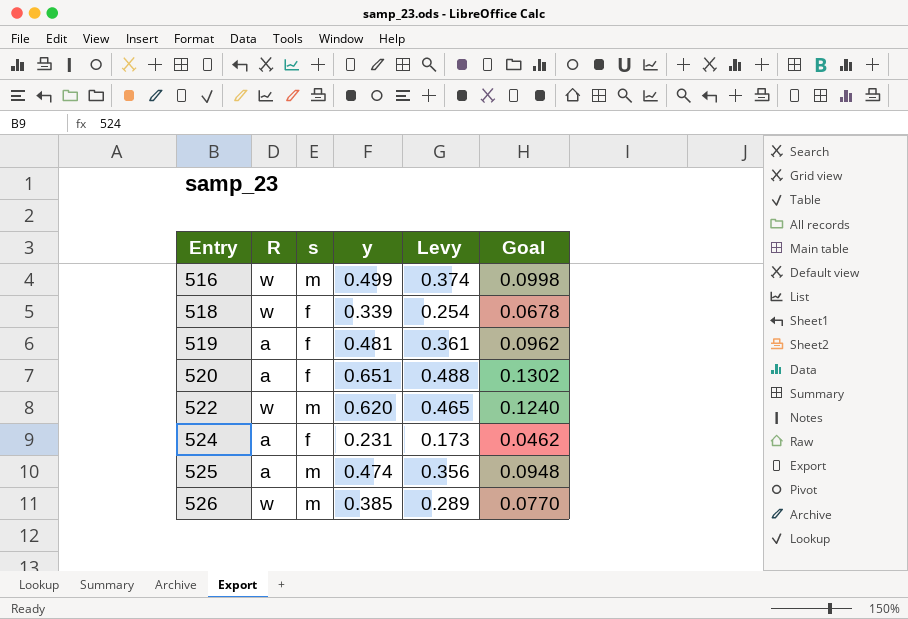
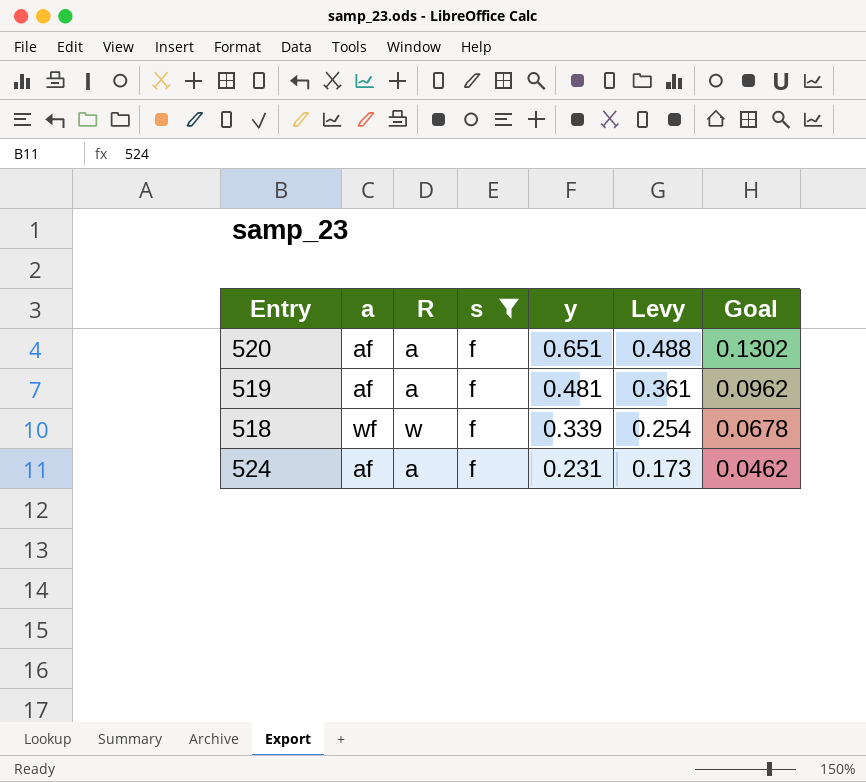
filter: none -> s = f
row order: Entry ascending -> y descending
column a | position: none -> 2

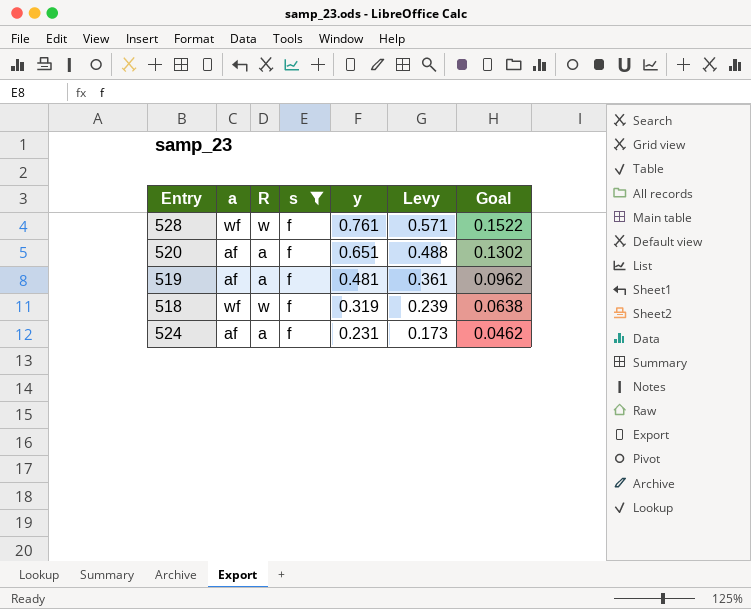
row 528: none -> wf | w | f | 0.761 | 0.571 | 0.1522
518 | y: 0.339 -> 0.319
518 | Levy: 0.254 -> 0.239
518 | Goal: 0.0678 -> 0.0638

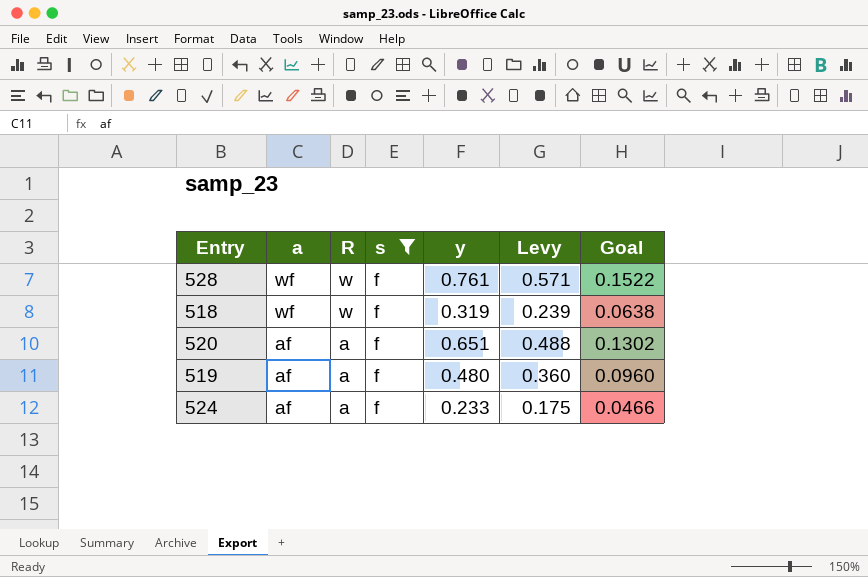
row order: y descending -> a descending
519 | y: 0.481 -> 0.480
519 | Levy: 0.361 -> 0.360
519 | Goal: 0.0962 -> 0.0960
524 | y: 0.231 -> 0.233
524 | Levy: 0.173 -> 0.175
524 | Goal: 0.0462 -> 0.0466

